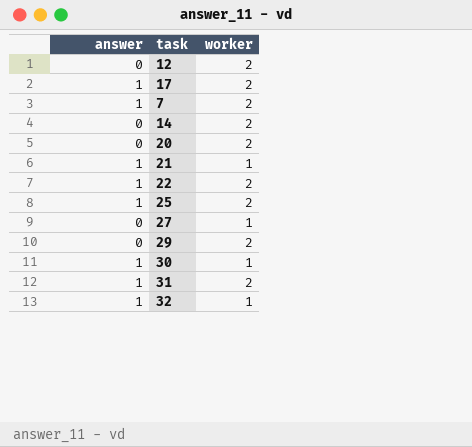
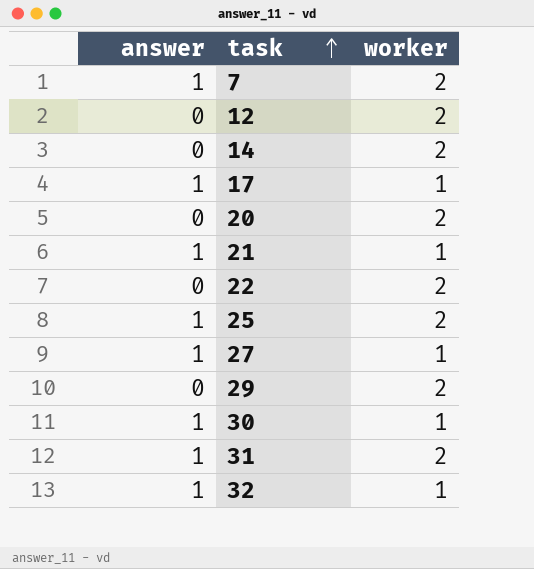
row order: none -> task ascending
17 | worker: 2 -> 1
22 | answer: 1 -> 0
27 | answer: 0 -> 1

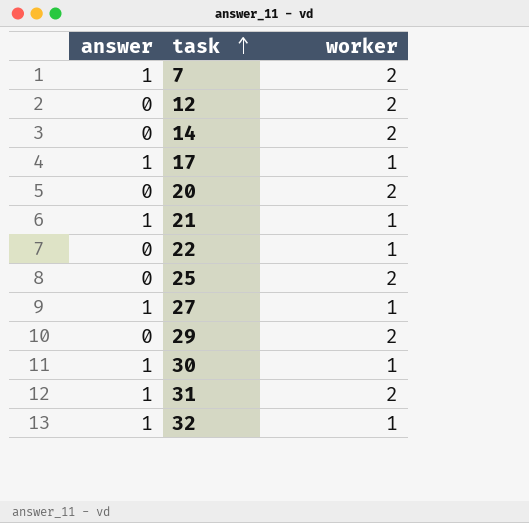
22 | worker: 2 -> 1
25 | answer: 1 -> 0

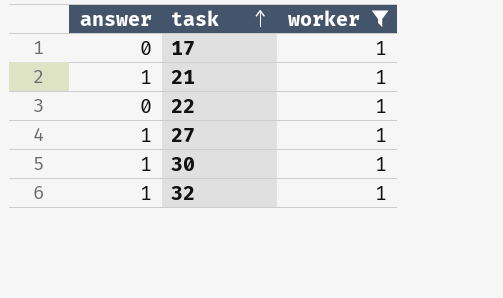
filter: none -> worker = 1
17 | answer: 1 -> 0

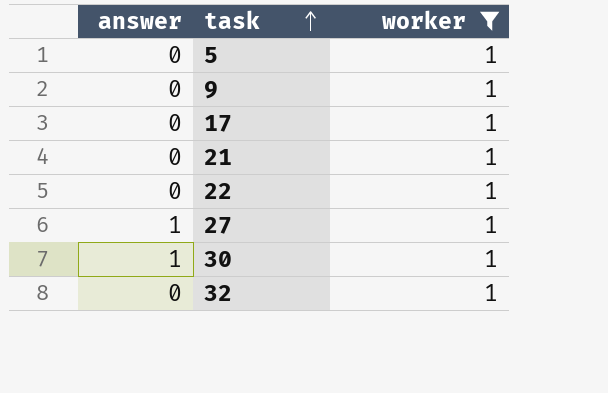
row 5: none -> 0 | 1
row 9: none -> 0 | 1
21 | answer: 1 -> 0
32 | answer: 1 -> 0

